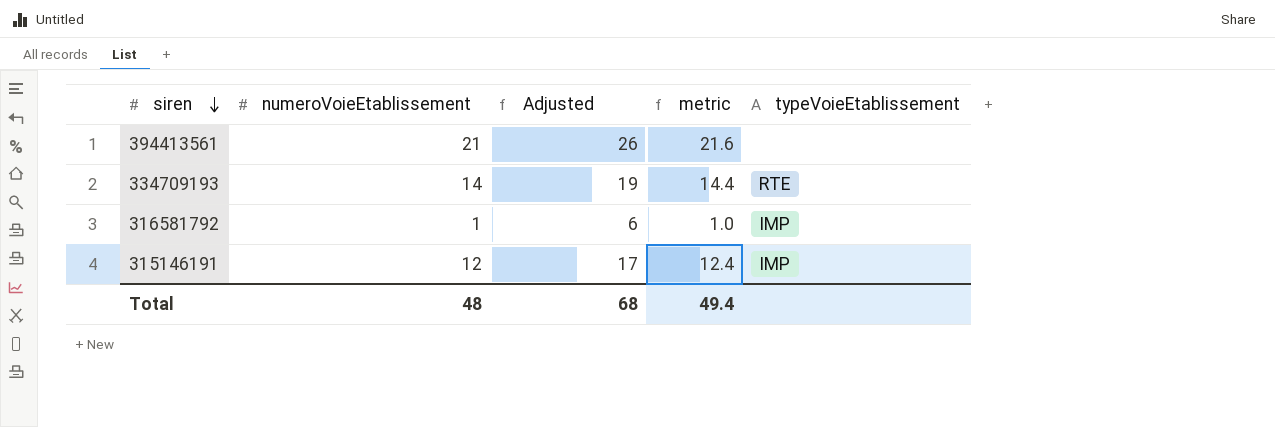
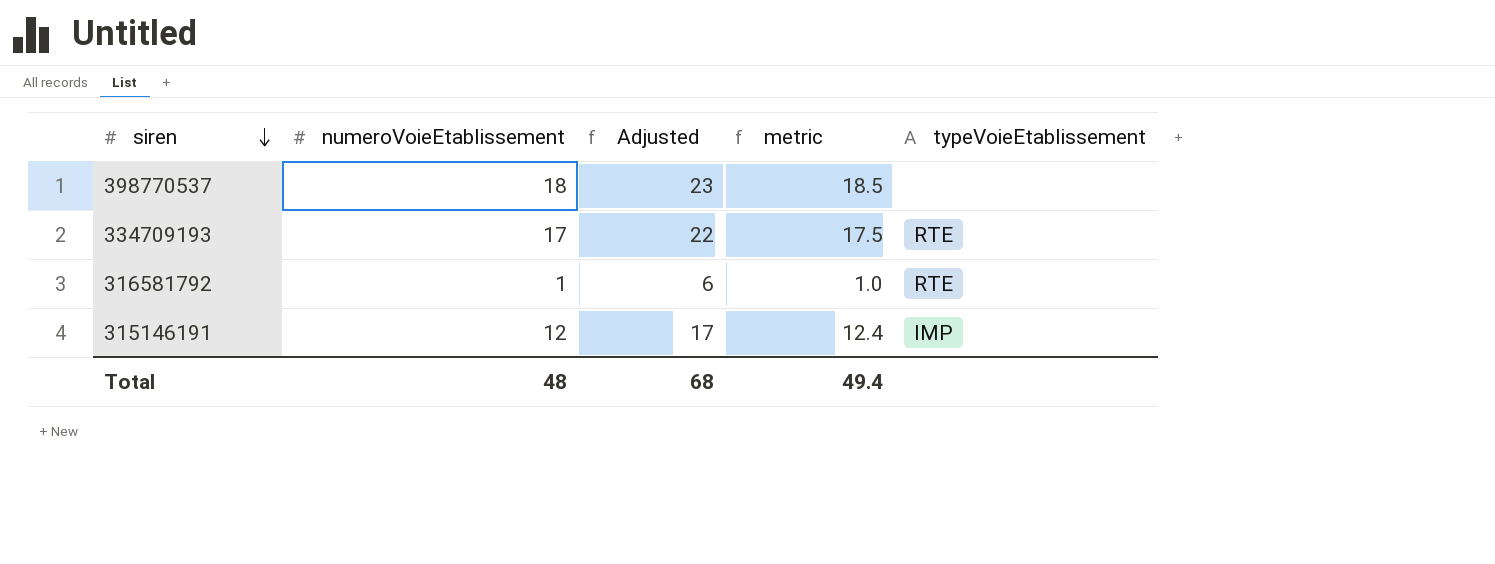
row 394413561: 21 | 26 | 21.6 | none -> none
row 398770537: none -> 18 | 23 | 18.5 | none
334709193 | numeroVoieEtablissement: 14 -> 17
334709193 | Adjusted: 19 -> 22
334709193 | metric: 14.4 -> 17.5
316581792 | typeVoieEtablissement: IMP -> RTE

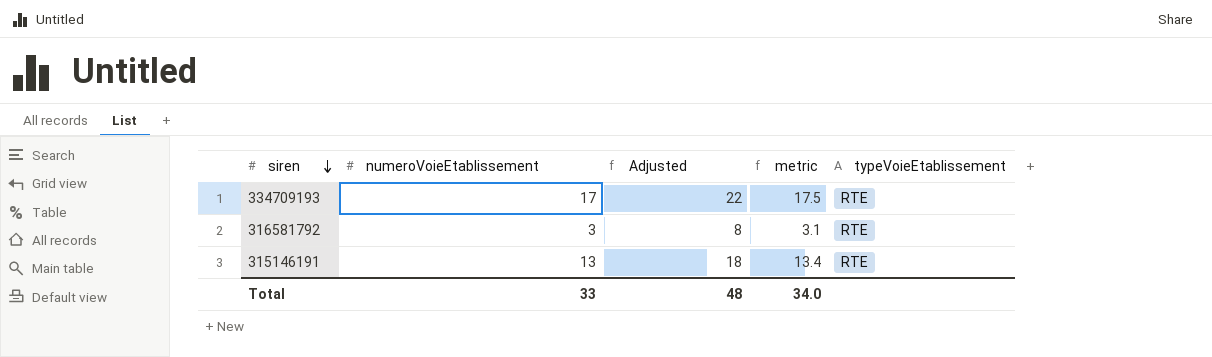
row 398770537: 18 | 23 | 18.5 | none -> none
316581792 | numeroVoieEtablissement: 1 -> 3
316581792 | Adjusted: 6 -> 8
316581792 | metric: 1.0 -> 3.1
315146191 | numeroVoieEtablissement: 12 -> 13
315146191 | Adjusted: 17 -> 18
315146191 | metric: 12.4 -> 13.4
315146191 | typeVoieEtablissement: IMP -> RTE
Total | numeroVoieEtablissement: 48 -> 33
Total | Adjusted: 68 -> 48
Total | metric: 49.4 -> 34.0

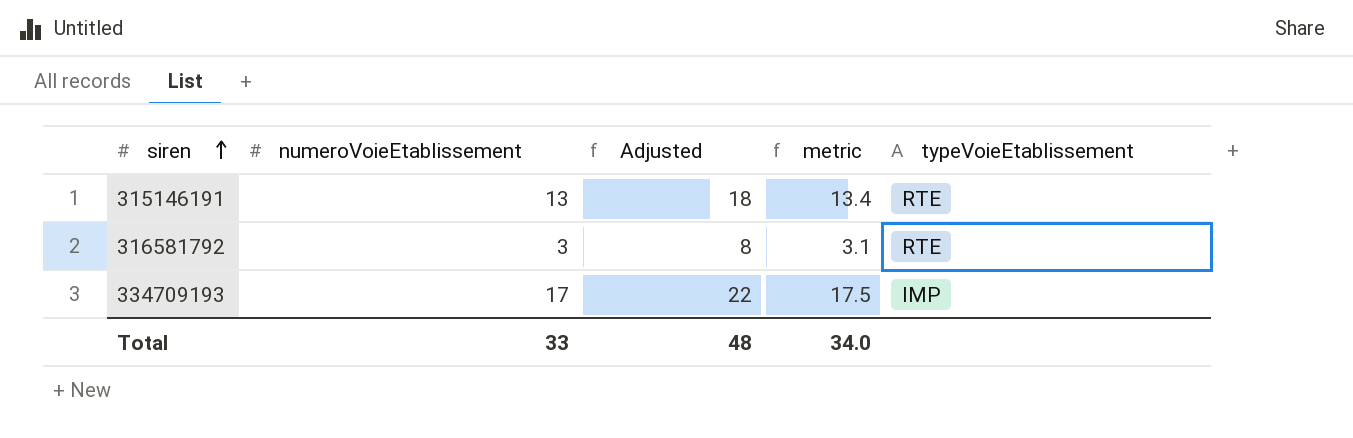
row order: siren descending -> siren ascending
334709193 | typeVoieEtablissement: RTE -> IMP

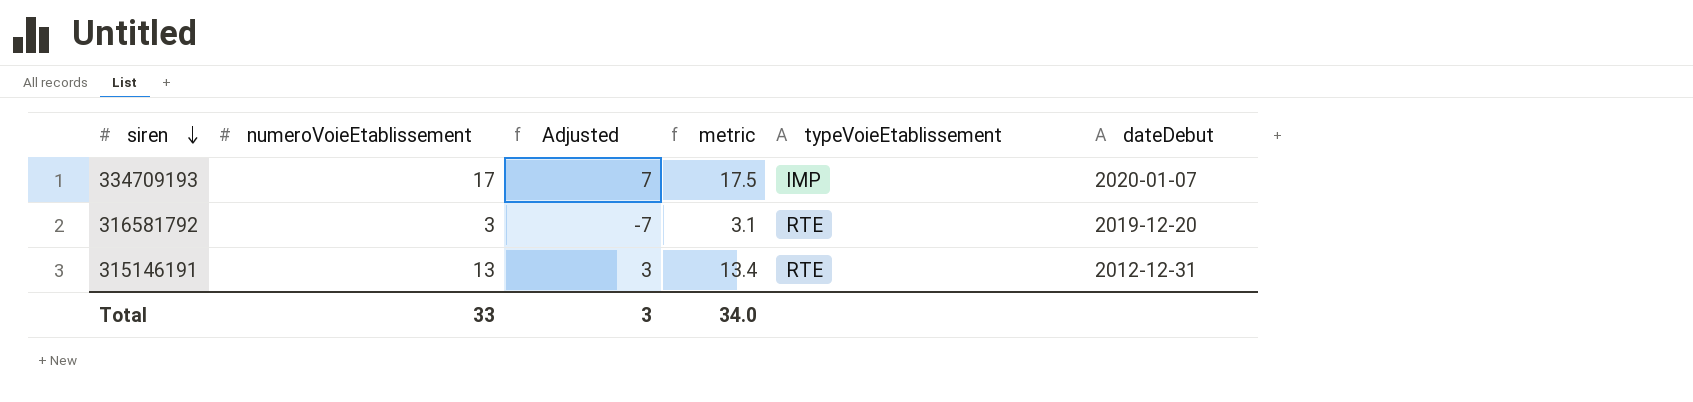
row order: siren ascending -> siren descending
column Adjusted | formula: [numeroVoieEtablissement] + 5 -> [numeroVoieEtablissement] - 10
column dateDebut | position: none -> 6
Total | Adjusted: 48 -> 3

